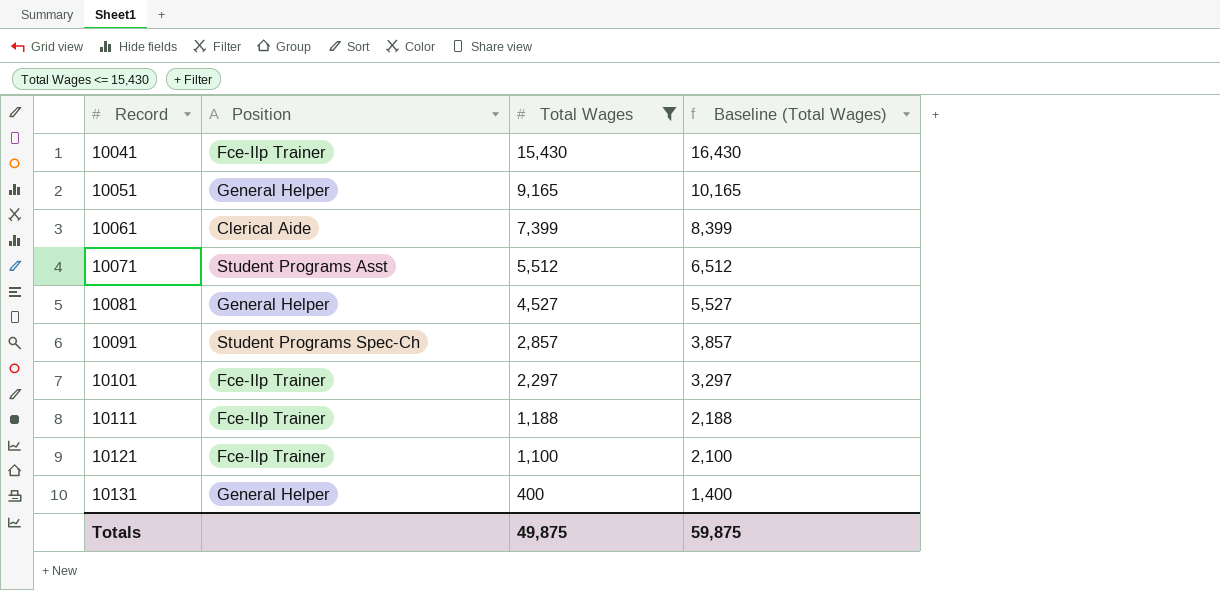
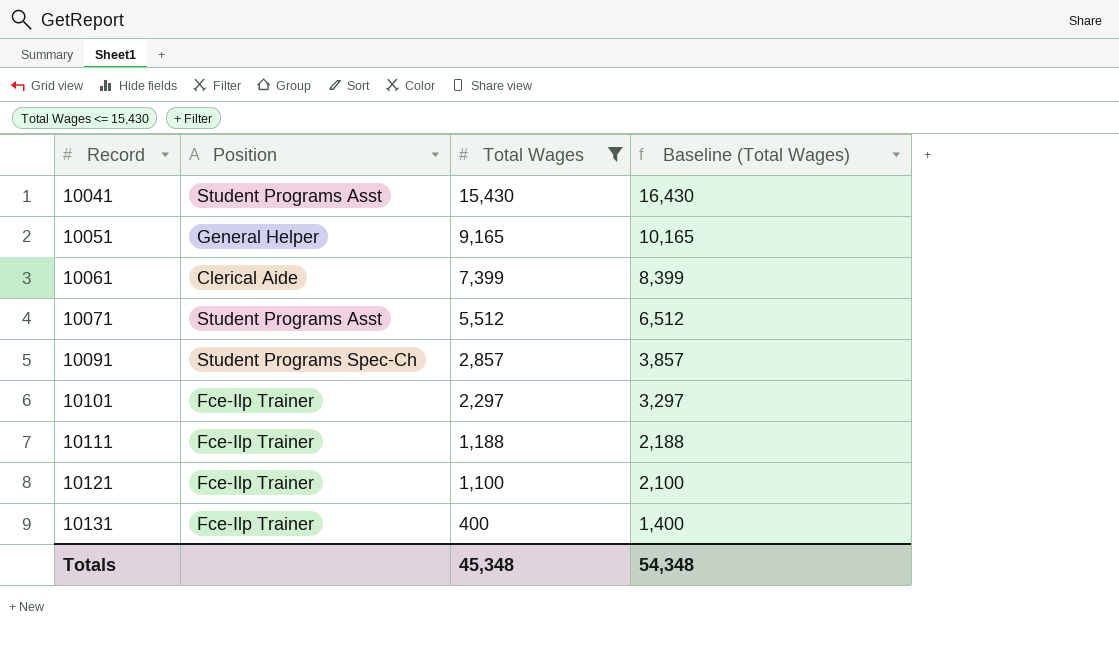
row 10081: General Helper | 4,527 | 5,527 -> none
10041 | Position: Fce-Ilp Trainer -> Student Programs Asst
10131 | Position: General Helper -> Fce-Ilp Trainer
Totals | Total Wages: 49,875 -> 45,348
Totals | Baseline (Total Wages): 59,875 -> 54,348

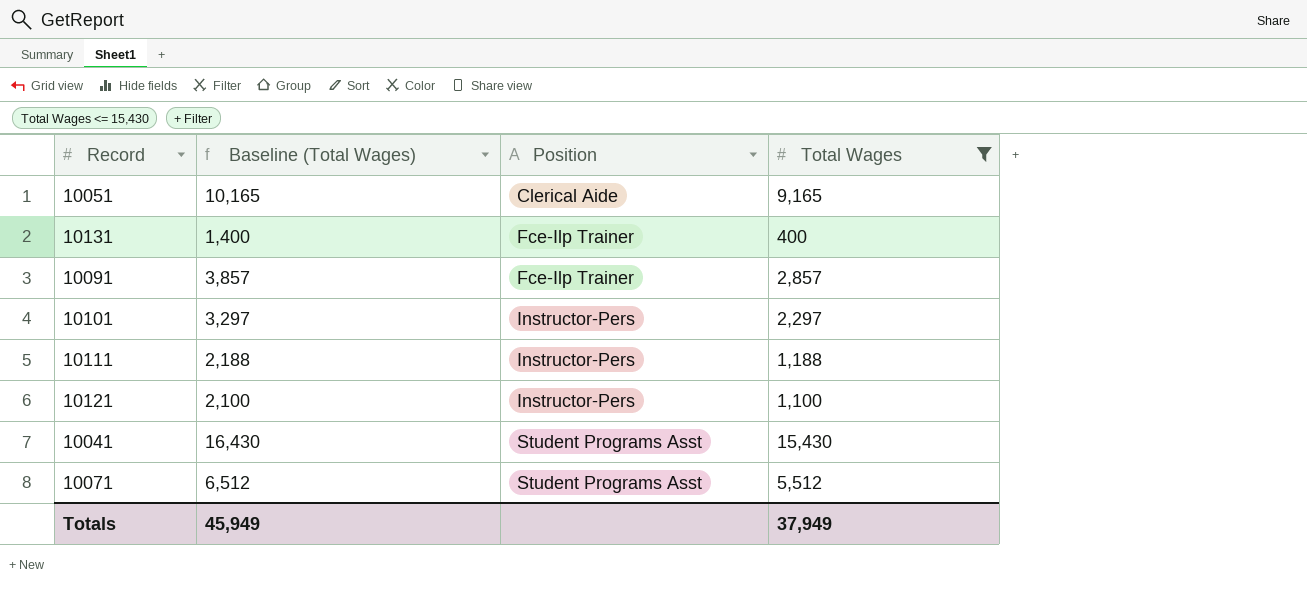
row order: Record ascending -> Position ascending
column Baseline (Total Wages) | position: 4 -> 2
row 10061: Clerical Aide | 7,399 | 8,399 -> none
10051 | Position: General Helper -> Clerical Aide
10091 | Position: Student Programs Spec-Ch -> Fce-Ilp Trainer
10101 | Position: Fce-Ilp Trainer -> Instructor-Pers
10111 | Position: Fce-Ilp Trainer -> Instructor-Pers
10121 | Position: Fce-Ilp Trainer -> Instructor-Pers
Totals | Baseline (Total Wages): 54,348 -> 45,949
Totals | Total Wages: 45,348 -> 37,949

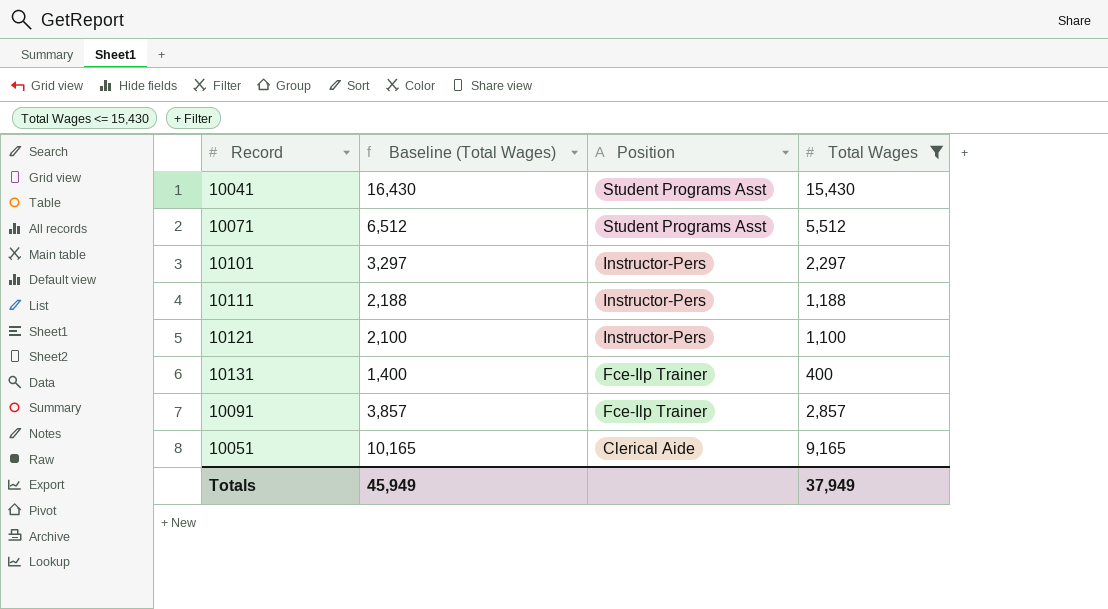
row order: Position ascending -> Position descending

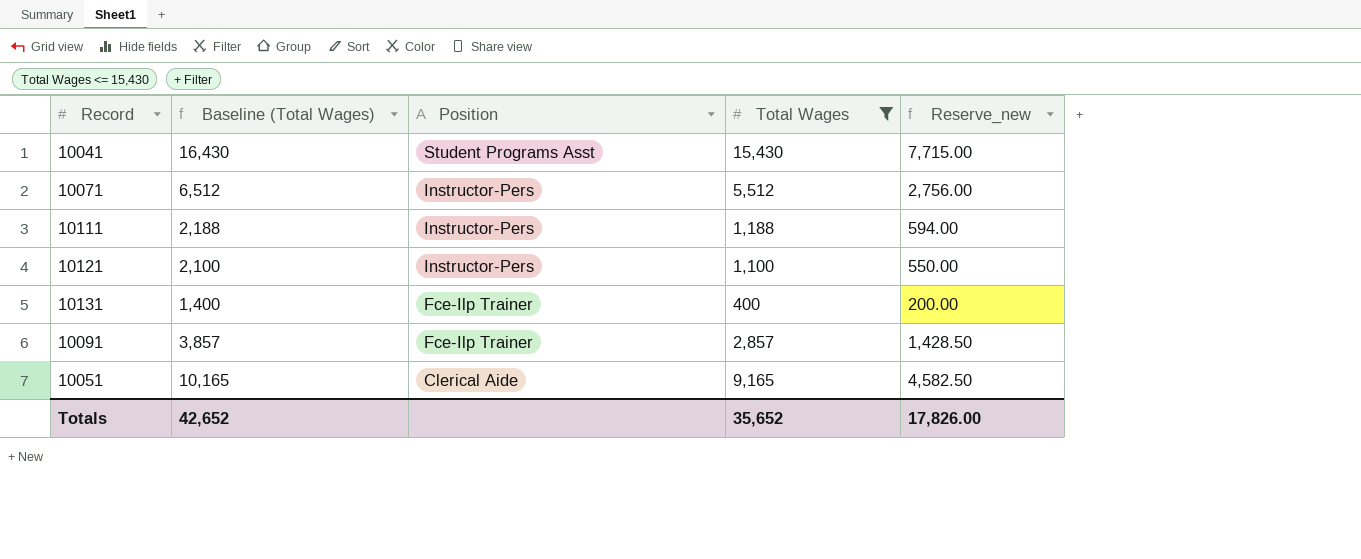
column Reserve_new | formula: none -> [Total Wages] * 0.5
row 10101: 3,297 | Instructor-Pers | 2,297 -> none
10071 | Position: Student Programs Asst -> Instructor-Pers
Totals | Baseline (Total Wages): 45,949 -> 42,652
Totals | Total Wages: 37,949 -> 35,652

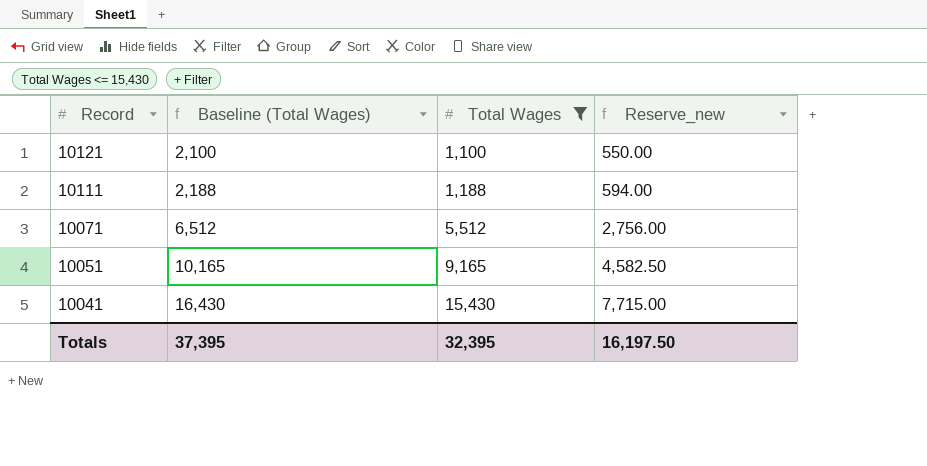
row order: Position descending -> Record descending
column Position | position: 3 -> none
row 10131: 1,400 | Fce-Ilp Trainer | 400 | 200.00 -> none
row 10091: 3,857 | Fce-Ilp Trainer | 2,857 | 1,428.50 -> none
Totals | Baseline (Total Wages): 42,652 -> 37,395
Totals | Total Wages: 35,652 -> 32,395
Totals | Reserve_new: 17,826.00 -> 16,197.50

